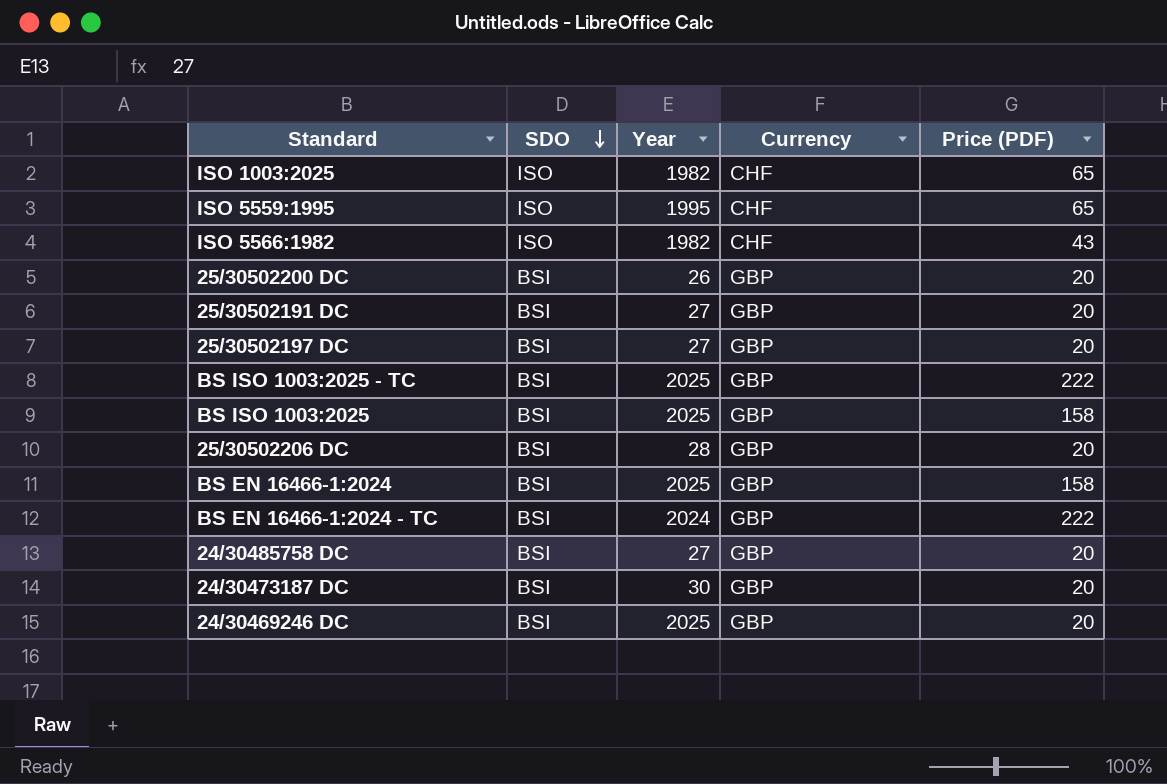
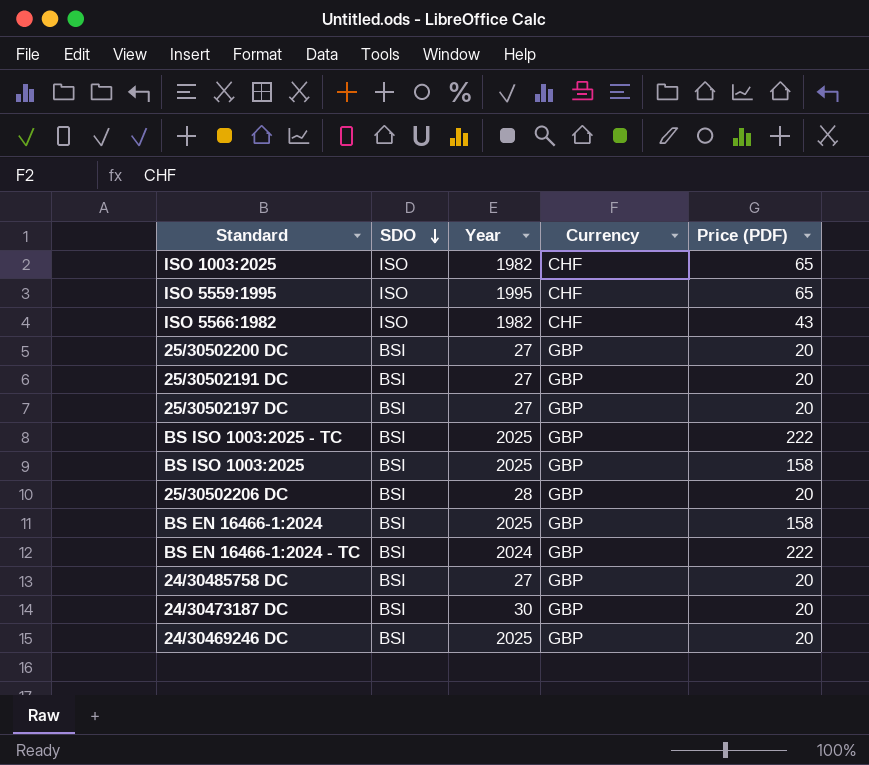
25/30502200 DC | Year: 26 -> 27

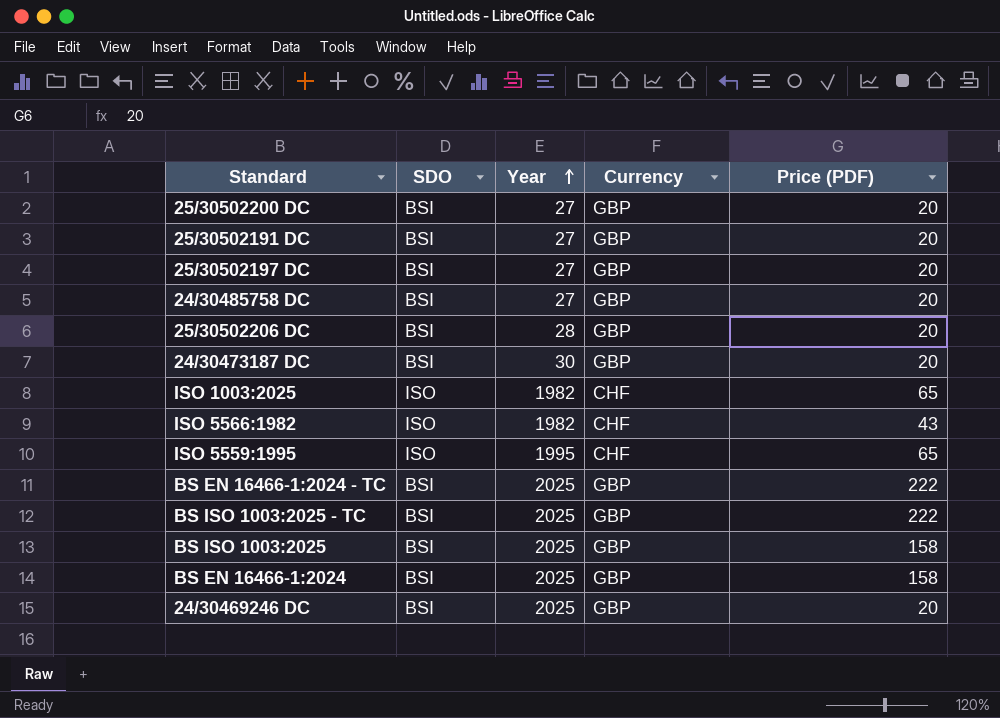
row order: SDO descending -> Year ascending
BS EN 16466-1:2024 - TC | Year: 2024 -> 2025

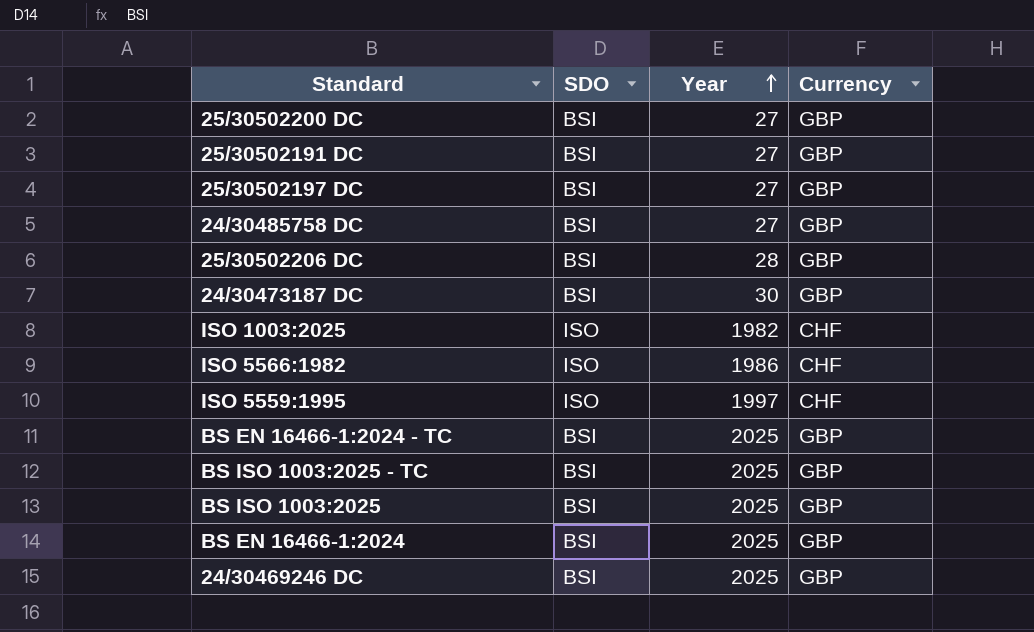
column Price (PDF) | position: 5 -> none
ISO 5566:1982 | Year: 1982 -> 1986
ISO 5559:1995 | Year: 1995 -> 1997

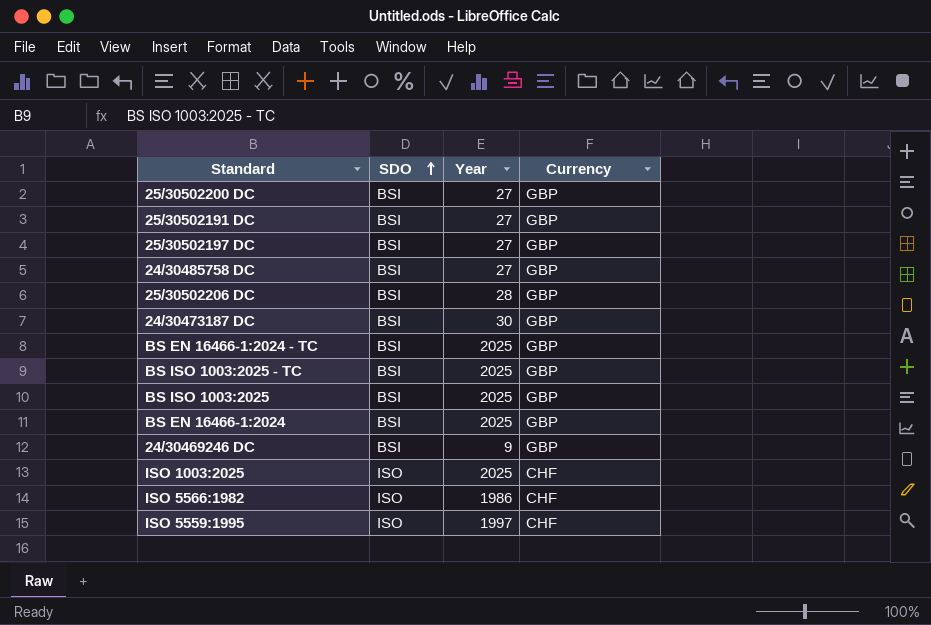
row order: Year ascending -> SDO ascending
24/30469246 DC | Year: 2025 -> 9
ISO 1003:2025 | Year: 1982 -> 2025

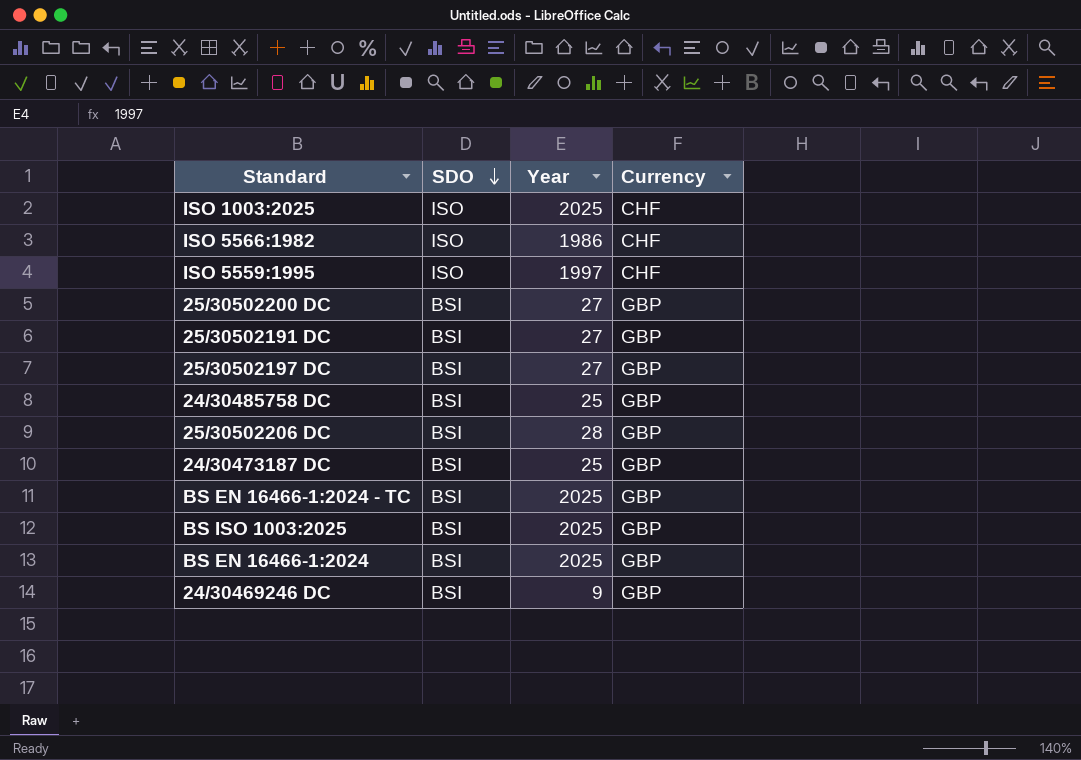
row order: SDO ascending -> SDO descending
row BS ISO 1003:2025 - TC: BSI | 2025 | GBP -> none
24/30485758 DC | Year: 27 -> 25
24/30473187 DC | Year: 30 -> 25

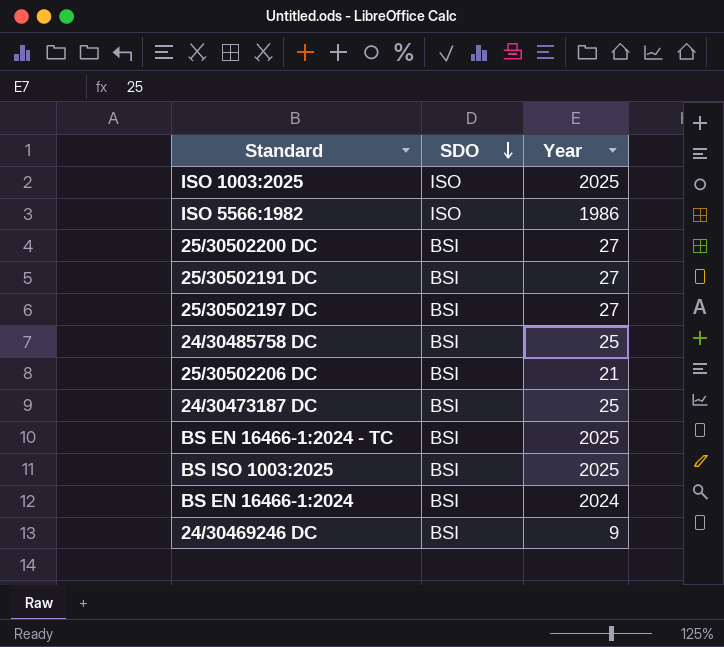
column Currency | position: 4 -> none
row ISO 5559:1995: ISO | 1997 | CHF -> none
25/30502206 DC | Year: 28 -> 21
BS EN 16466-1:2024 | Year: 2025 -> 2024

